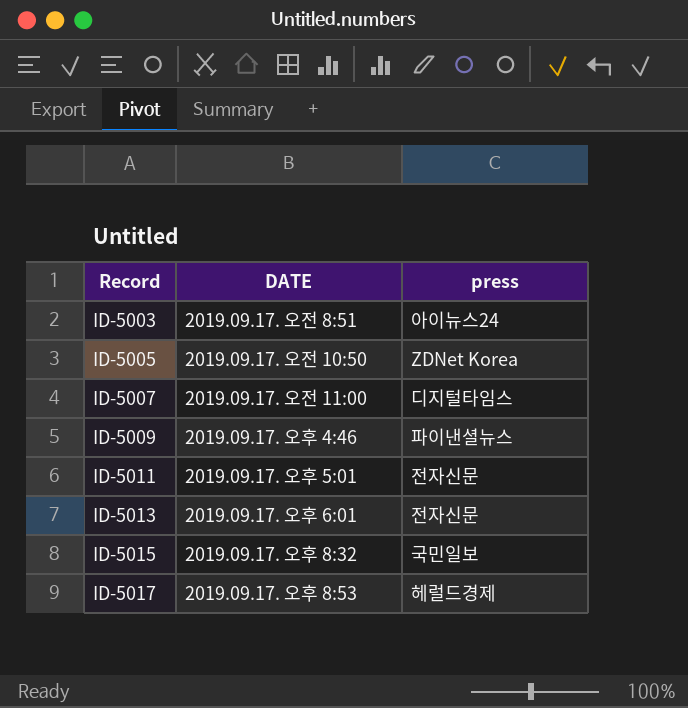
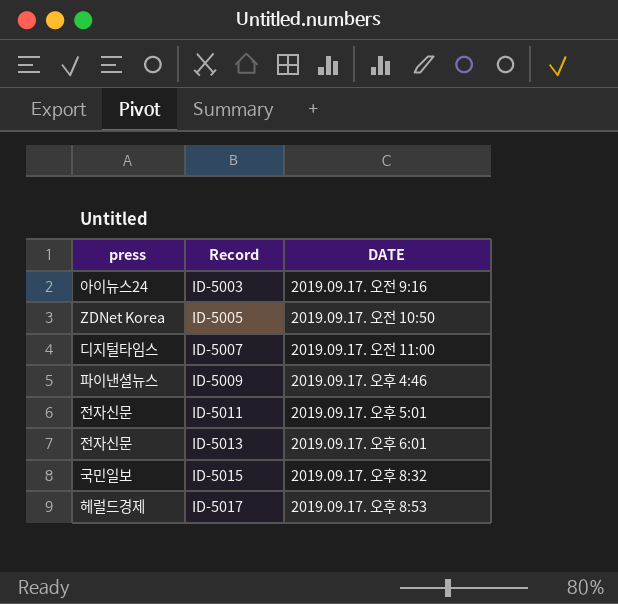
column press | position: 3 -> 1
ID-5003 | DATE: 2019.09.17. 오전 8:51 -> 2019.09.17. 오전 9:16

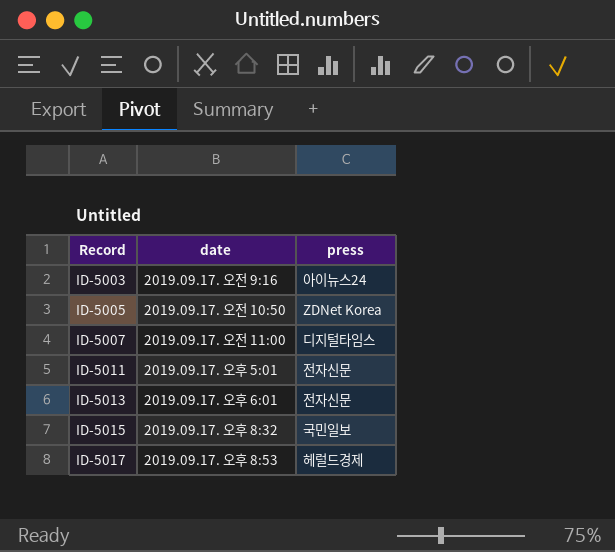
column name: DATE -> date
column press | position: 1 -> 3
row ID-5009: 파이낸셜뉴스 | 2019.09.17. 오후 4:46 -> none

